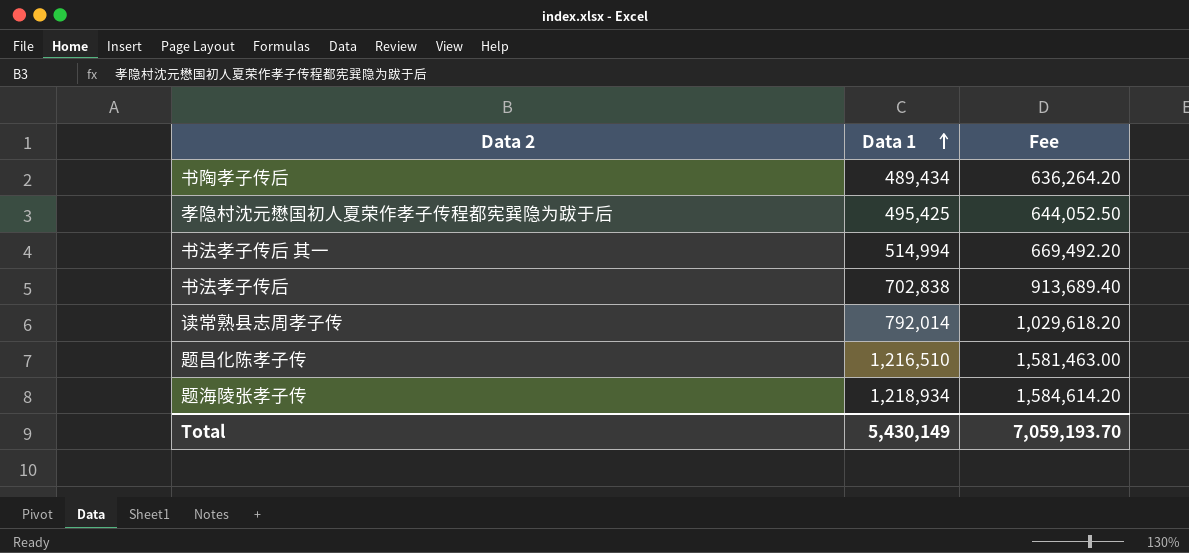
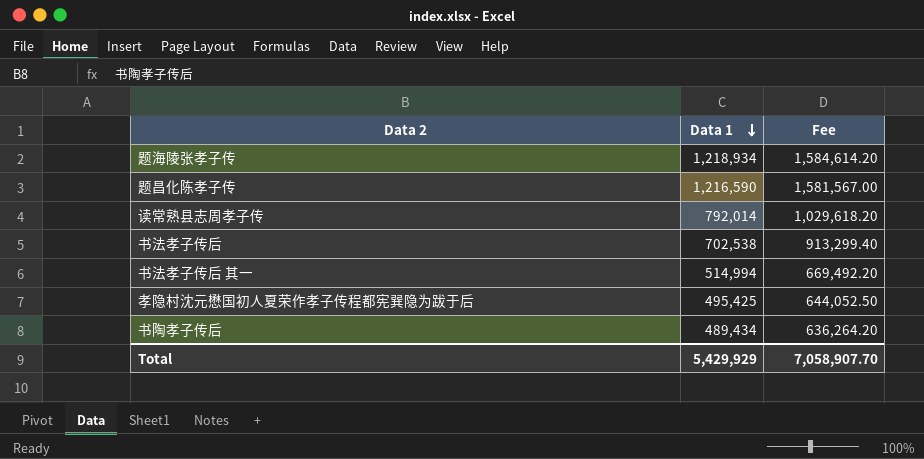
row order: Data 1 ascending -> Data 1 descending
题昌化陈孝子传 | Data 1: 1,216,510 -> 1,216,590
题昌化陈孝子传 | Fee: 1,581,463.00 -> 1,581,567.00
书法孝子传后 | Data 1: 702,838 -> 702,538
书法孝子传后 | Fee: 913,689.40 -> 913,299.40
Total | Data 1: 5,430,149 -> 5,429,929
Total | Fee: 7,059,193.70 -> 7,058,907.70

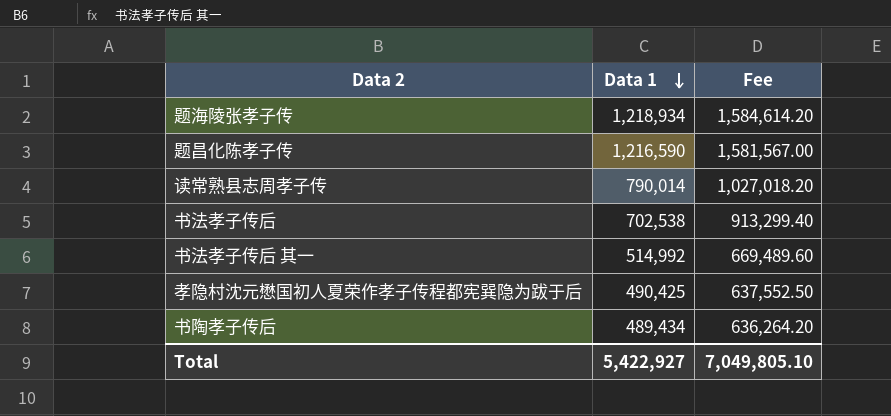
读常熟县志周孝子传 | Data 1: 792,014 -> 790,014
读常熟县志周孝子传 | Fee: 1,029,618.20 -> 1,027,018.20
书法孝子传后 其一 | Data 1: 514,994 -> 514,992
书法孝子传后 其一 | Fee: 669,492.20 -> 669,489.60
孝隐村沈元懋国初人夏荣作孝子传程都宪巽隐为跋于后 | Data 1: 495,425 -> 490,425
孝隐村沈元懋国初人夏荣作孝子传程都宪巽隐为跋于后 | Fee: 644,052.50 -> 637,552.50
Total | Data 1: 5,429,929 -> 5,422,927
Total | Fee: 7,058,907.70 -> 7,049,805.10

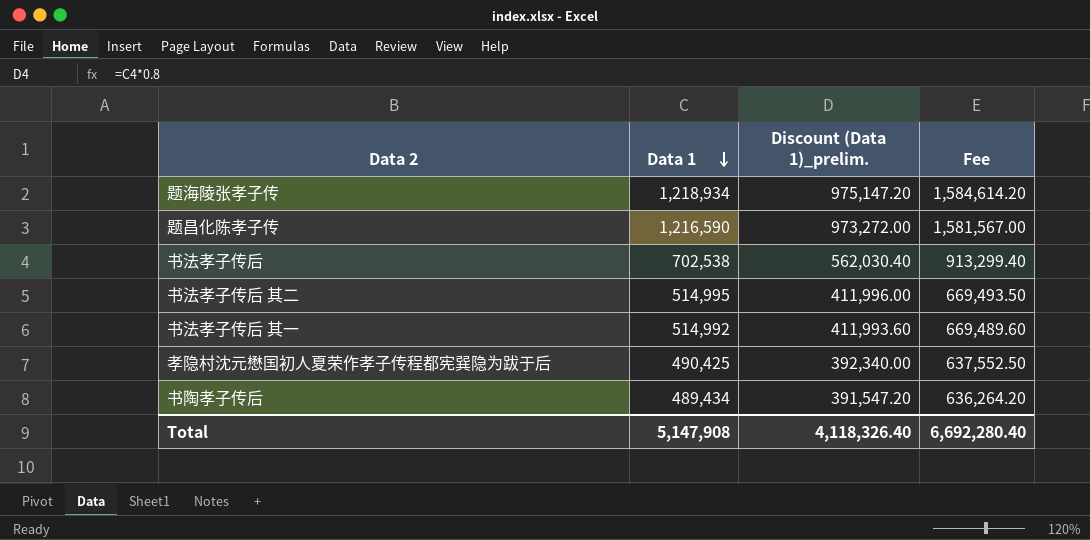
column Discount (Data 1)_prelim. | formula: none -> [Data 1] * 0.8
row 读常熟县志周孝子传: 790,014 | 1,027,018.20 -> none
row 书法孝子传后 其二: none -> 514,995 | 411,996.00 | 669,493.50
Total | Data 1: 5,422,927 -> 5,147,908
Total | Fee: 7,049,805.10 -> 6,692,280.40

